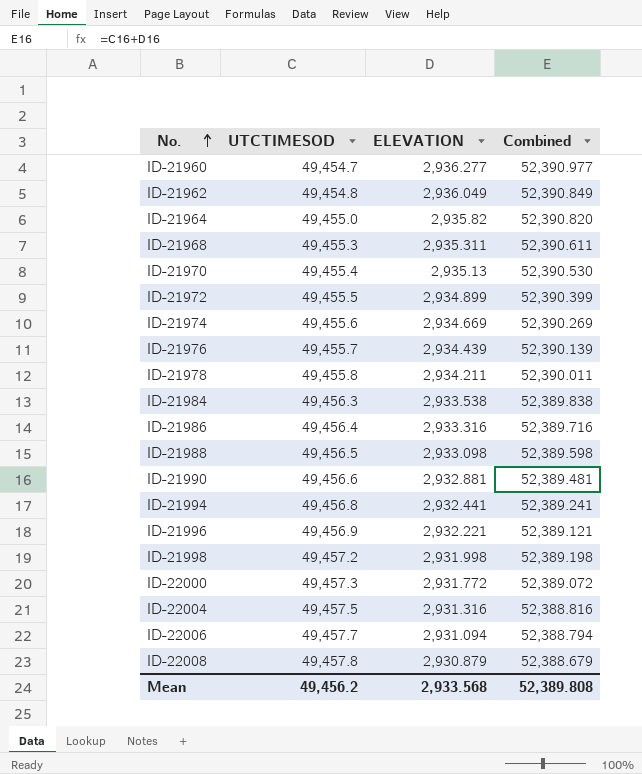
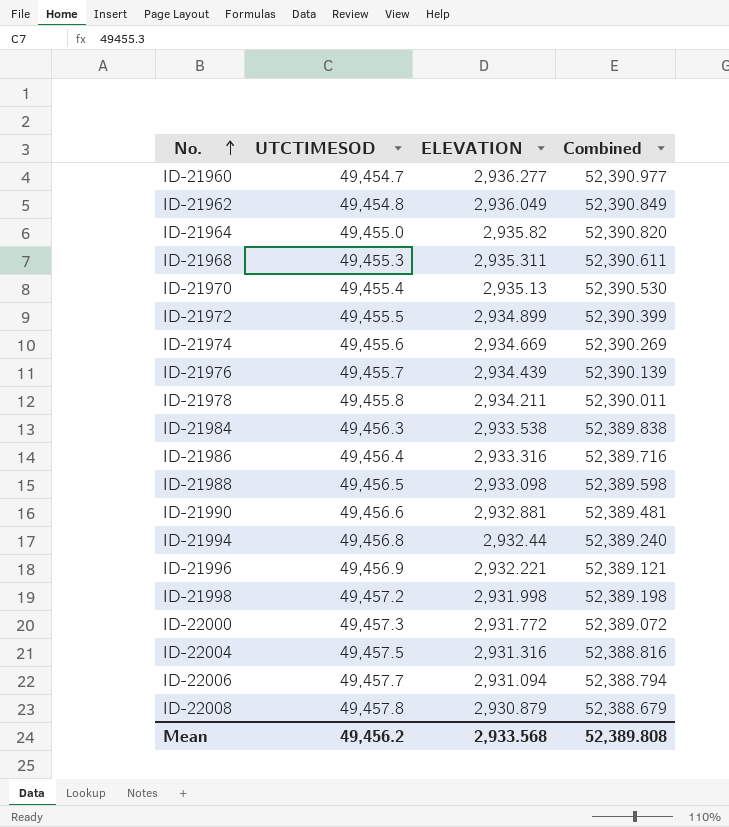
ID-21994 | ELEVATION: 2,932.441 -> 2,932.44
ID-21994 | Combined: 52,389.241 -> 52,389.240

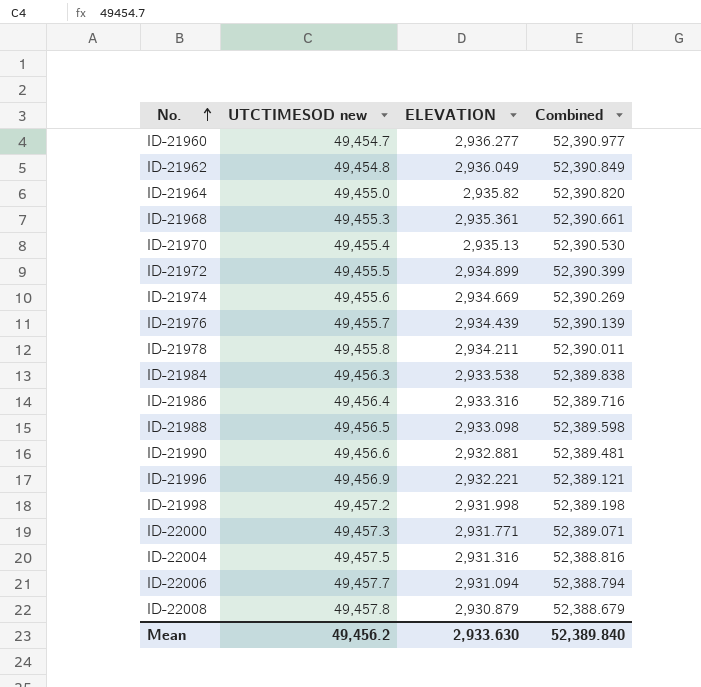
column name: UTCTIMESOD -> UTCTIMESOD new
row ID-21994: 49,456.8 | 2,932.44 | 52,389.240 -> none
ID-21968 | ELEVATION: 2,935.311 -> 2,935.361
ID-21968 | Combined: 52,390.611 -> 52,390.661
ID-22000 | ELEVATION: 2,931.772 -> 2,931.771
ID-22000 | Combined: 52,389.072 -> 52,389.071
Mean | ELEVATION: 2,933.568 -> 2,933.630
Mean | Combined: 52,389.808 -> 52,389.840

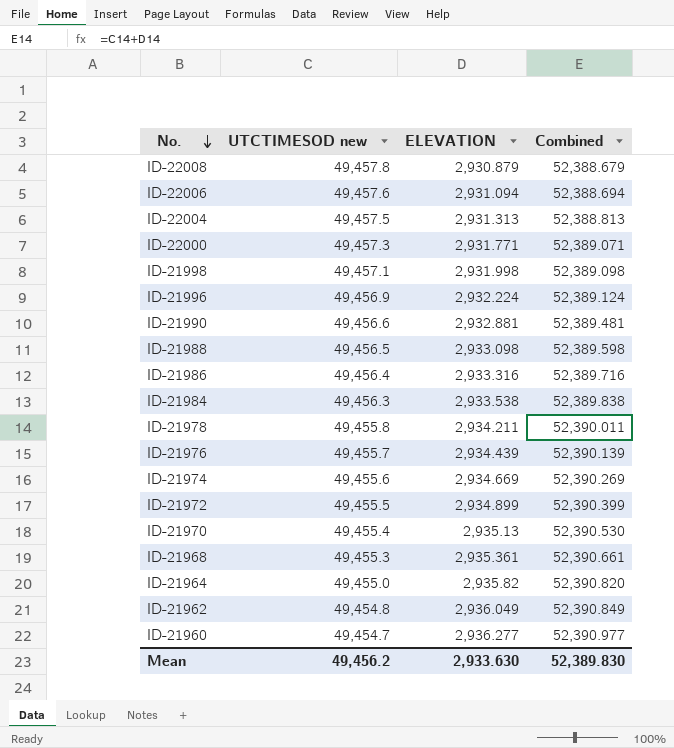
row order: No. ascending -> No. descending
ID-22006 | UTCTIMESOD new: 49,457.7 -> 49,457.6
ID-22006 | Combined: 52,388.794 -> 52,388.694
ID-22004 | ELEVATION: 2,931.316 -> 2,931.313
ID-22004 | Combined: 52,388.816 -> 52,388.813
ID-21998 | UTCTIMESOD new: 49,457.2 -> 49,457.1
ID-21998 | Combined: 52,389.198 -> 52,389.098
ID-21996 | ELEVATION: 2,932.221 -> 2,932.224
ID-21996 | Combined: 52,389.121 -> 52,389.124
Mean | Combined: 52,389.840 -> 52,389.830

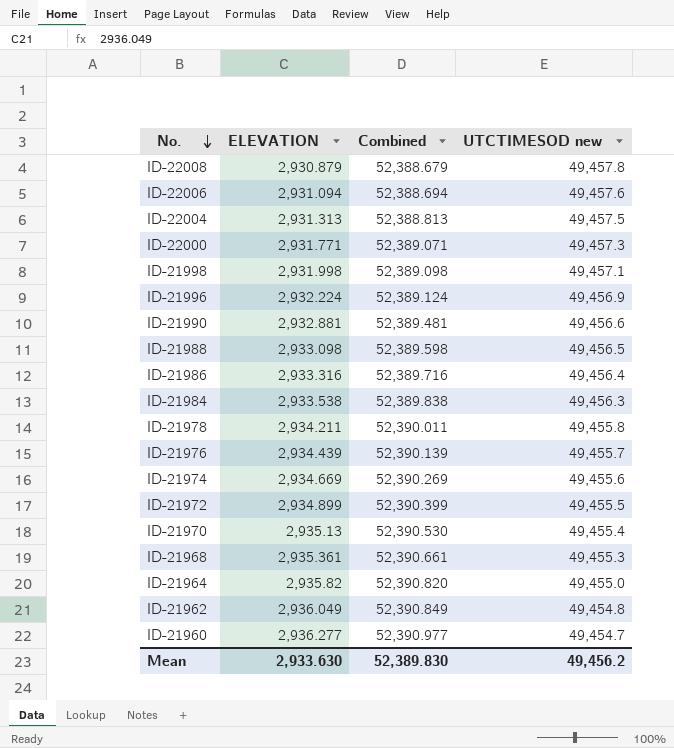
column UTCTIMESOD new | position: 2 -> 4

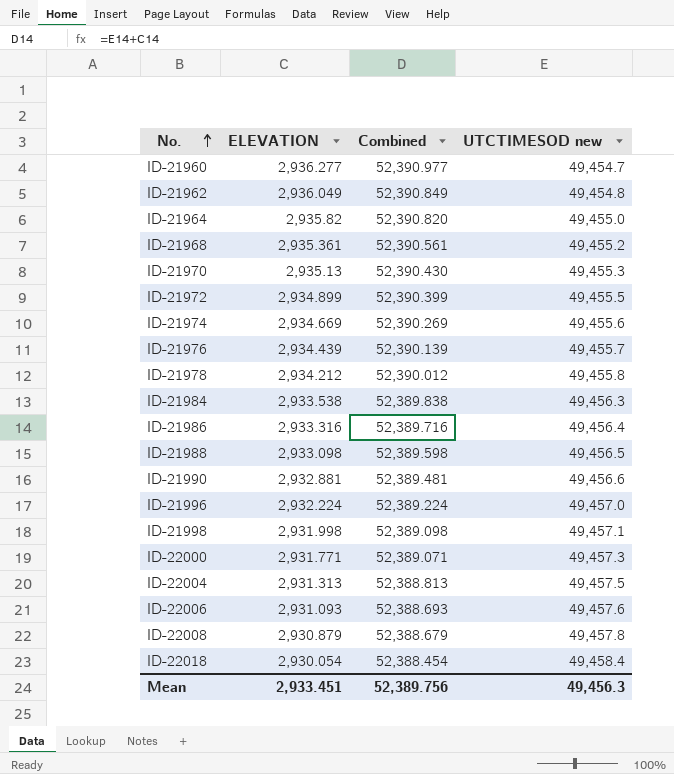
row order: No. descending -> No. ascending
ID-21968 | Combined: 52,390.661 -> 52,390.561
ID-21968 | UTCTIMESOD new: 49,455.3 -> 49,455.2
ID-21970 | Combined: 52,390.530 -> 52,390.430
ID-21970 | UTCTIMESOD new: 49,455.4 -> 49,455.3
ID-21978 | ELEVATION: 2,934.211 -> 2,934.212
ID-21978 | Combined: 52,390.011 -> 52,390.012
ID-21996 | Combined: 52,389.124 -> 52,389.224
ID-21996 | UTCTIMESOD new: 49,456.9 -> 49,457.0
ID-22006 | ELEVATION: 2,931.094 -> 2,931.093
ID-22006 | Combined: 52,388.694 -> 52,388.693
row ID-22018: none -> 2,930.054 | 52,388.454 | 49,458.4
Mean | ELEVATION: 2,933.630 -> 2,933.451
Mean | Combined: 52,389.830 -> 52,389.756
Mean | UTCTIMESOD new: 49,456.2 -> 49,456.3

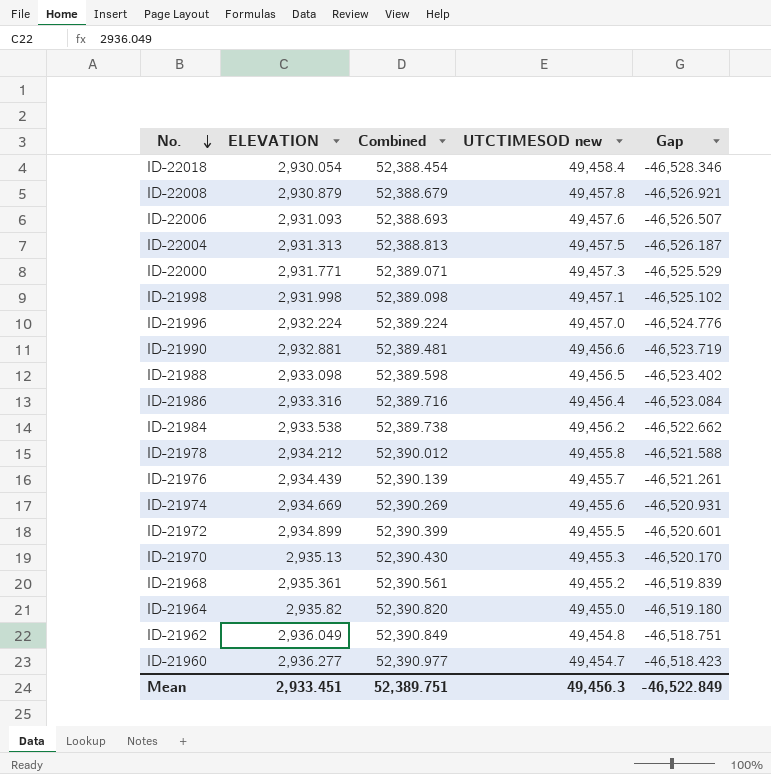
row order: No. ascending -> No. descending
column Gap | formula: none -> [ELEVATION] - [UTCTIMESOD new]
ID-21984 | Combined: 52,389.838 -> 52,389.738
ID-21984 | UTCTIMESOD new: 49,456.3 -> 49,456.2
Mean | Combined: 52,389.756 -> 52,389.751

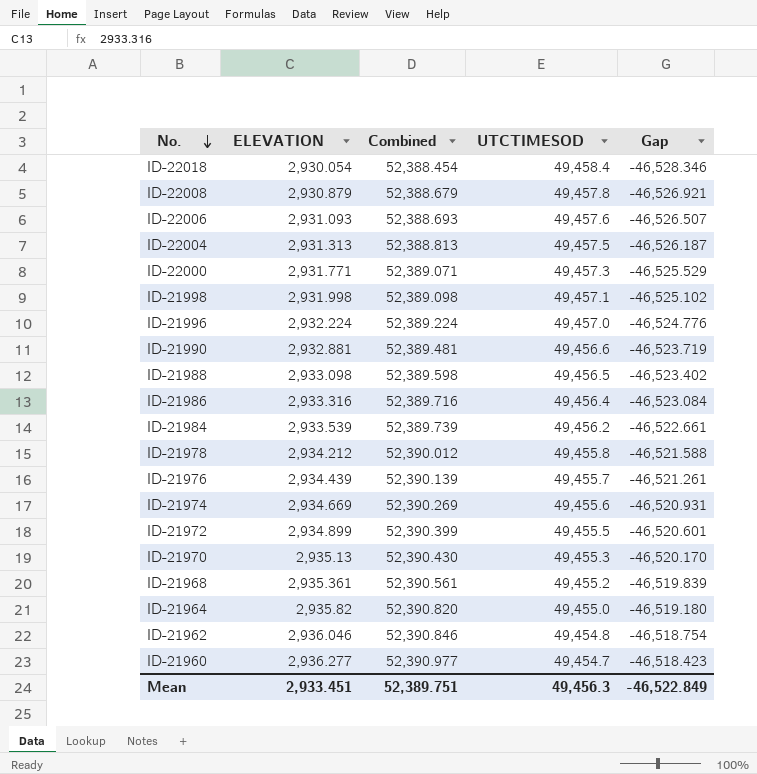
column name: UTCTIMESOD new -> UTCTIMESOD
ID-21984 | ELEVATION: 2,933.538 -> 2,933.539
ID-21984 | Combined: 52,389.738 -> 52,389.739
ID-21984 | Gap: -46,522.662 -> -46,522.661
ID-21962 | ELEVATION: 2,936.049 -> 2,936.046
ID-21962 | Combined: 52,390.849 -> 52,390.846
ID-21962 | Gap: -46,518.751 -> -46,518.754

